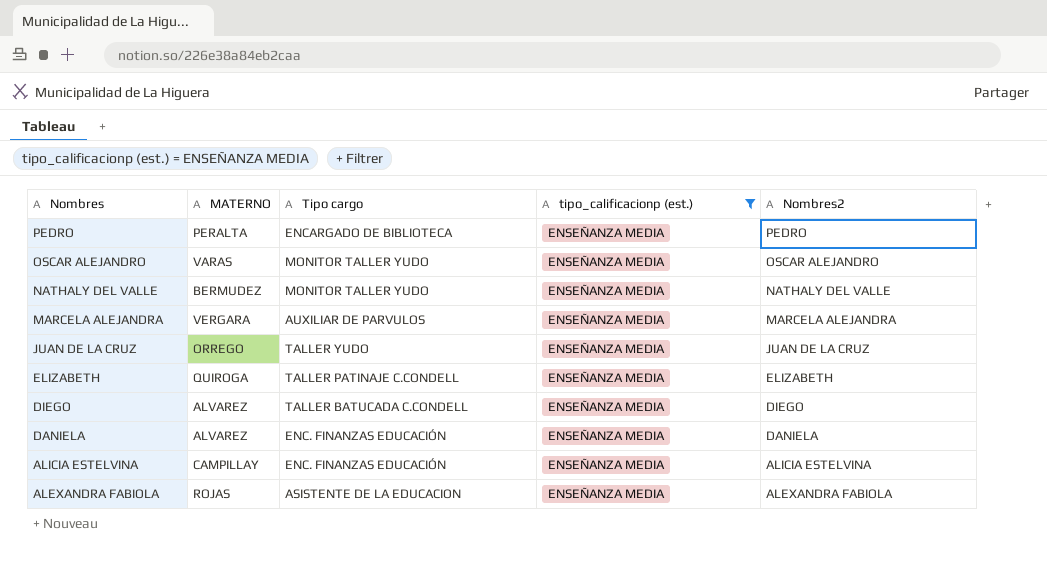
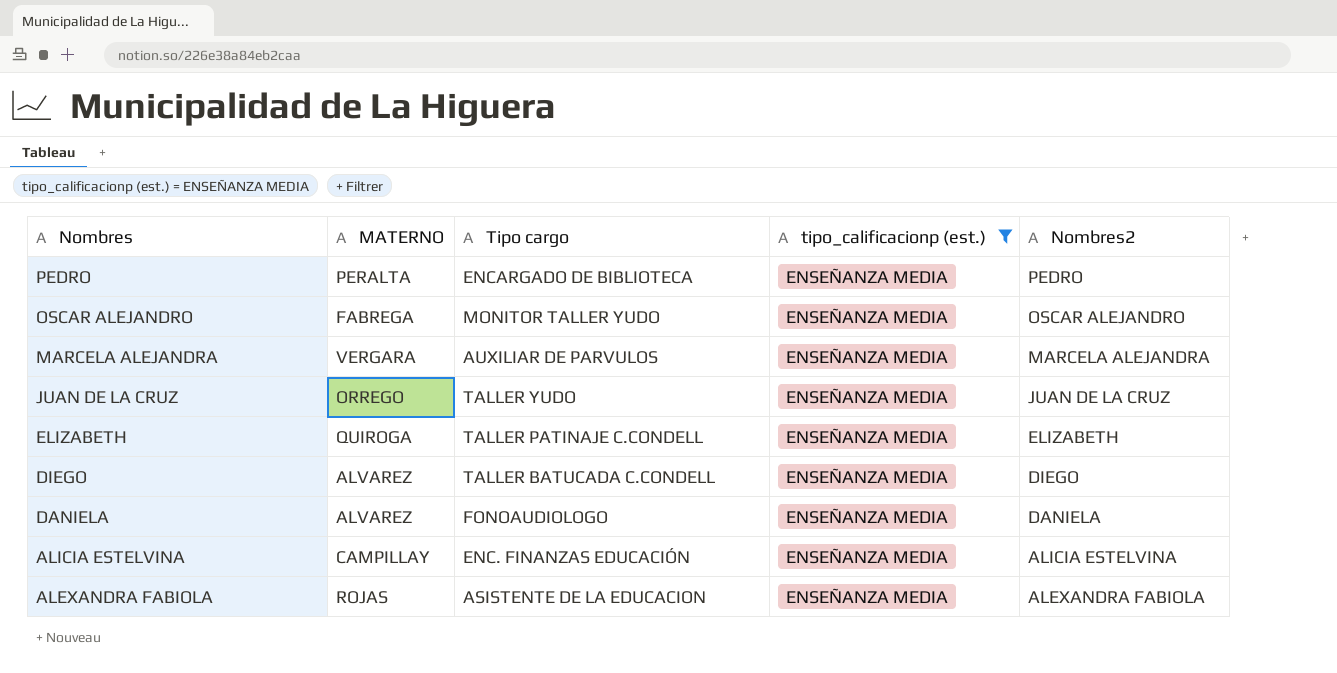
row NATHALY DEL VALLE: BERMUDEZ | MONITOR TALLER YUDO | ENSEÑANZA MEDIA | NATHALY DEL VALLE -> none
OSCAR ALEJANDRO | MATERNO: VARAS -> FABREGA
DANIELA | Tipo cargo: ENC. FINANZAS EDUCACIÓN -> FONOAUDIOLOGO

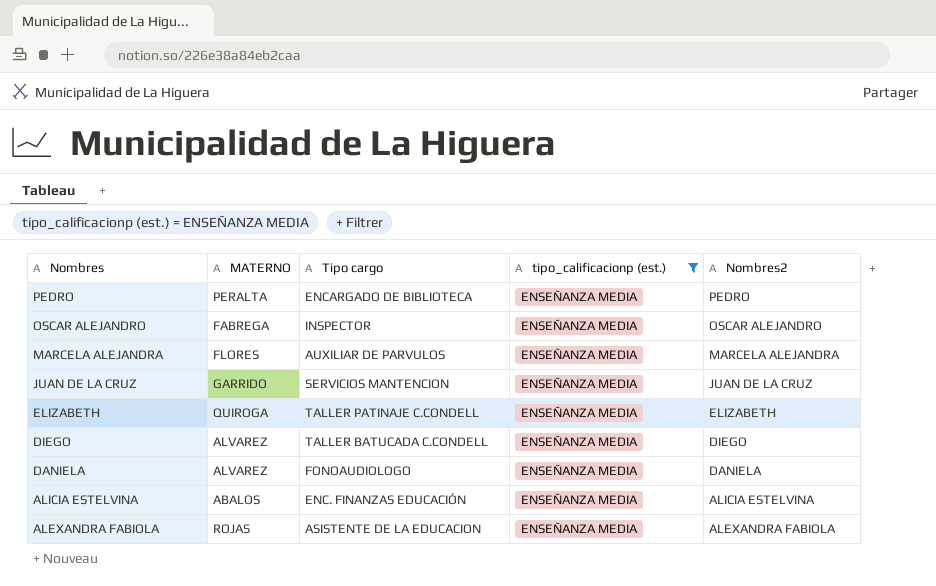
OSCAR ALEJANDRO | Tipo cargo: MONITOR TALLER YUDO -> INSPECTOR
MARCELA ALEJANDRA | MATERNO: VERGARA -> FLORES
JUAN DE LA CRUZ | MATERNO: ORREGO -> GARRIDO
JUAN DE LA CRUZ | Tipo cargo: TALLER YUDO -> SERVICIOS MANTENCION
ALICIA ESTELVINA | MATERNO: CAMPILLAY -> ABALOS

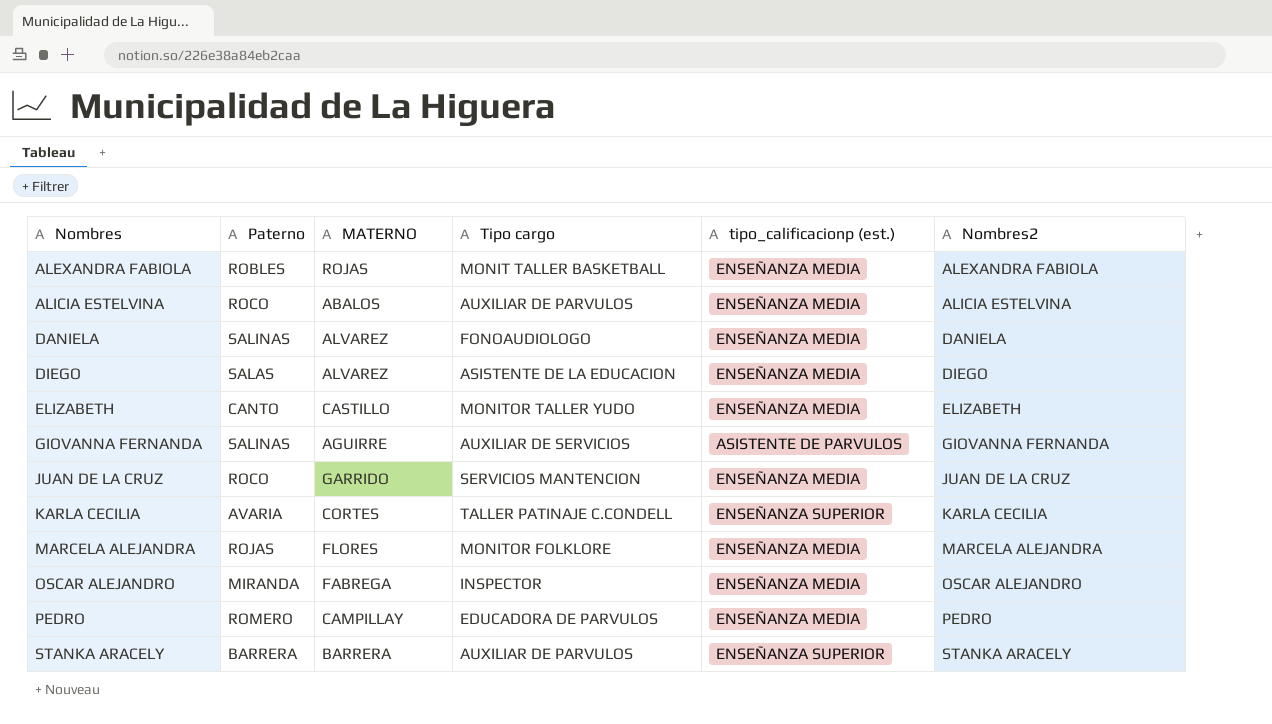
filter: tipo_calificacionp (est.) = ENSEÑANZA MEDIA -> none
row order: Nombres descending -> Nombres ascending
column Paterno | position: none -> 2
ALEXANDRA FABIOLA | Tipo cargo: ASISTENTE DE LA EDUCACION -> MONIT TALLER BASKETBALL
ALICIA ESTELVINA | Tipo cargo: ENC. FINANZAS EDUCACIÓN -> AUXILIAR DE PARVULOS
DIEGO | Tipo cargo: TALLER BATUCADA C.CONDELL -> ASISTENTE DE LA EDUCACION
ELIZABETH | MATERNO: QUIROGA -> CASTILLO
ELIZABETH | Tipo cargo: TALLER PATINAJE C.CONDELL -> MONITOR TALLER YUDO
MARCELA ALEJANDRA | Tipo cargo: AUXILIAR DE PARVULOS -> MONITOR FOLKLORE
PEDRO | MATERNO: PERALTA -> CAMPILLAY
PEDRO | Tipo cargo: ENCARGADO DE BIBLIOTECA -> EDUCADORA DE PARVULOS

